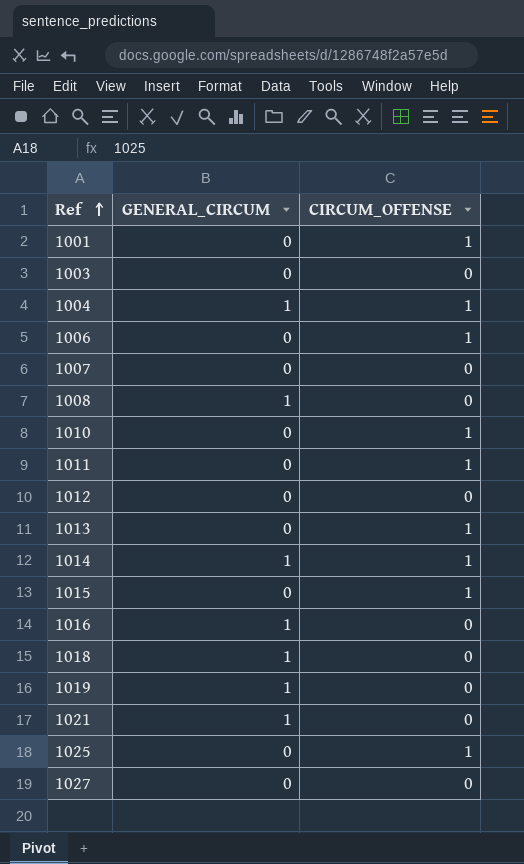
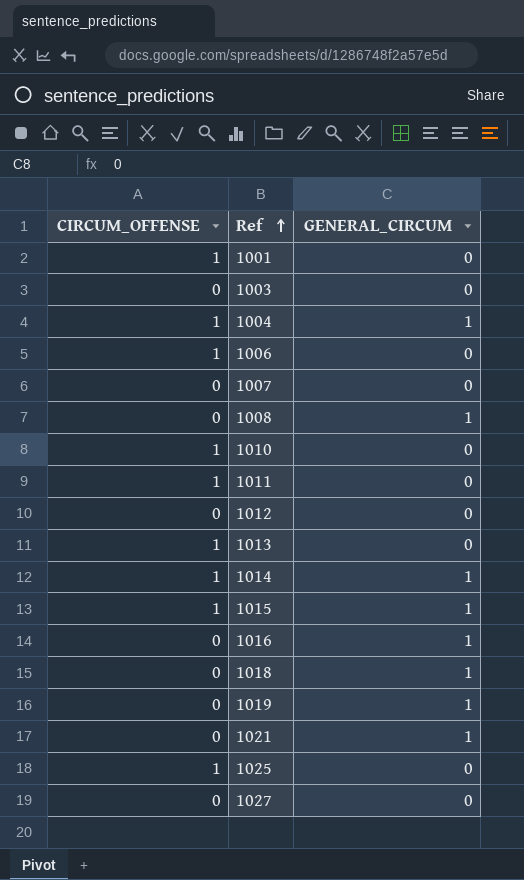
column CIRCUM_OFFENSE | position: 3 -> 1
1015 | GENERAL_CIRCUM: 0 -> 1

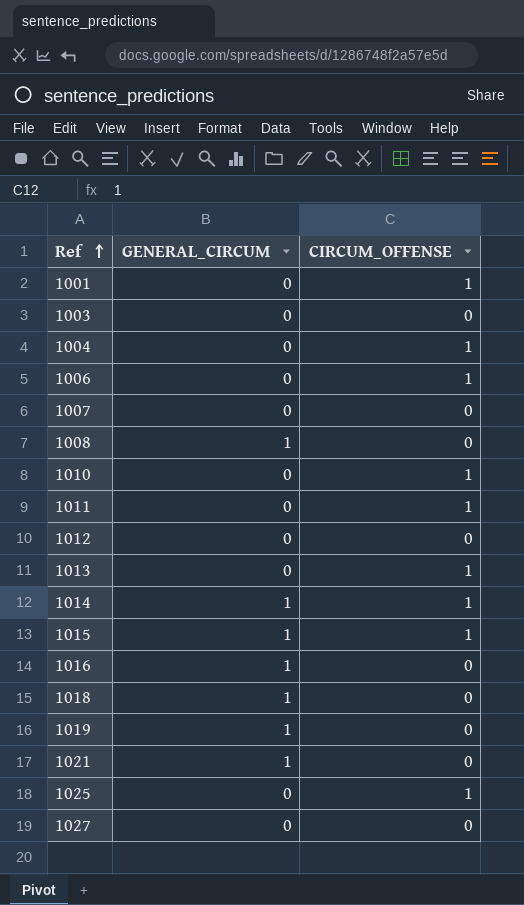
column CIRCUM_OFFENSE | position: 1 -> 3
1004 | GENERAL_CIRCUM: 1 -> 0

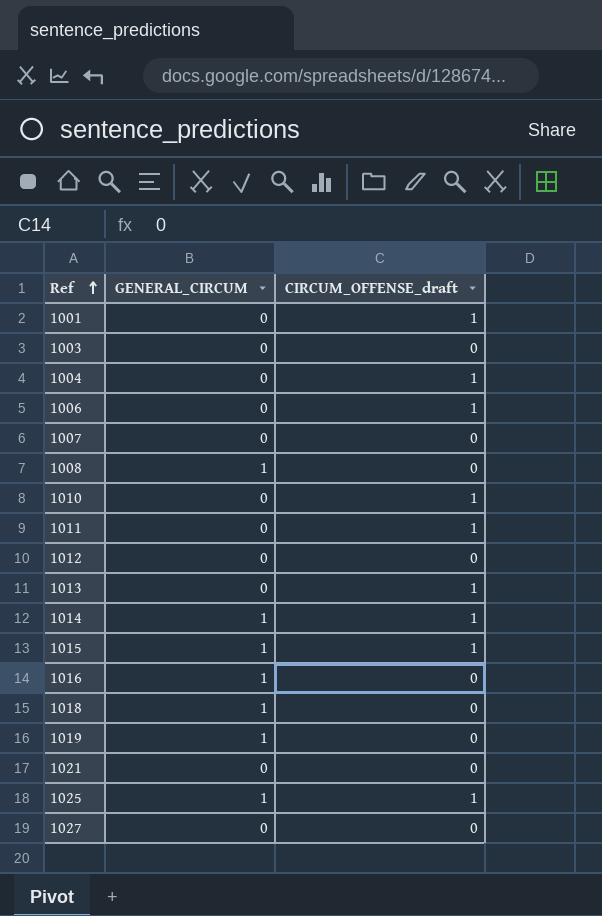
column name: CIRCUM_OFFENSE -> CIRCUM_OFFENSE_draft
1021 | GENERAL_CIRCUM: 1 -> 0
1025 | GENERAL_CIRCUM: 0 -> 1

